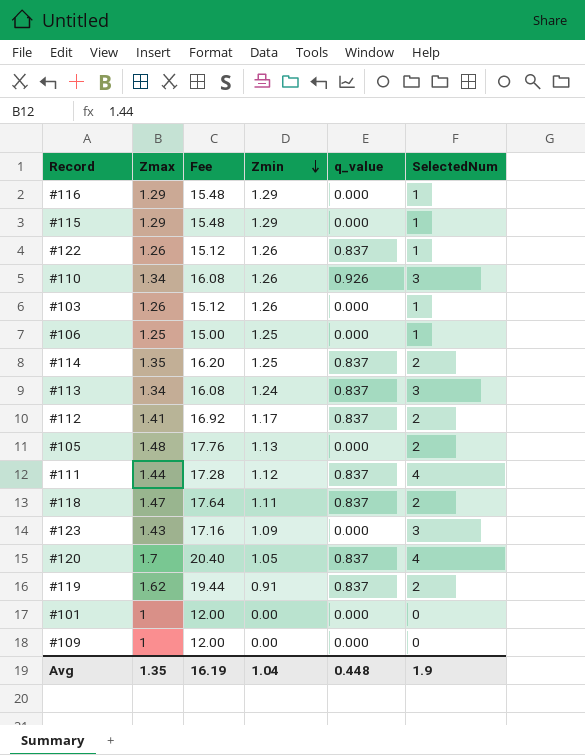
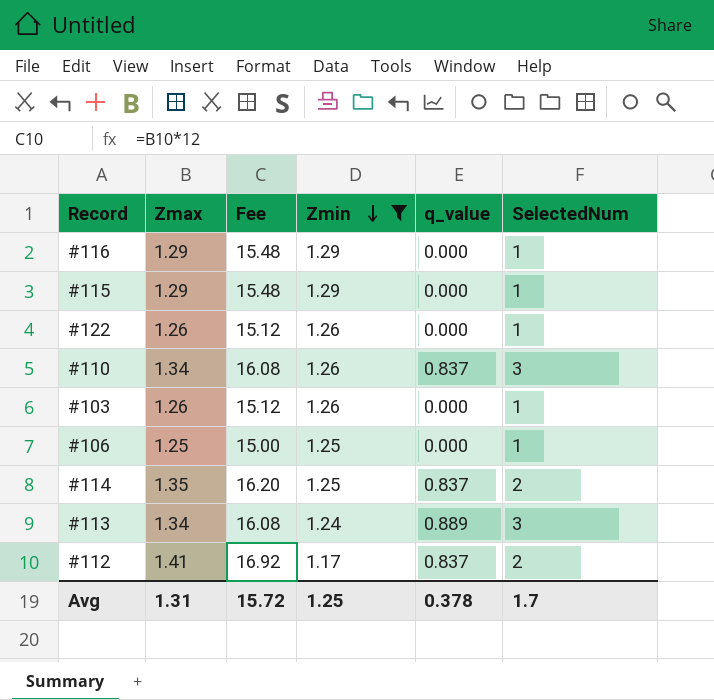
filter: none -> Zmin >= 1.17
#122 | q_value: 0.837 -> 0.000
#110 | q_value: 0.926 -> 0.837
#113 | q_value: 0.837 -> 0.889
Avg | Zmax: 1.35 -> 1.31
Avg | Fee: 16.19 -> 15.72
Avg | Zmin: 1.04 -> 1.25
Avg | q_value: 0.448 -> 0.378
Avg | SelectedNum: 1.9 -> 1.7

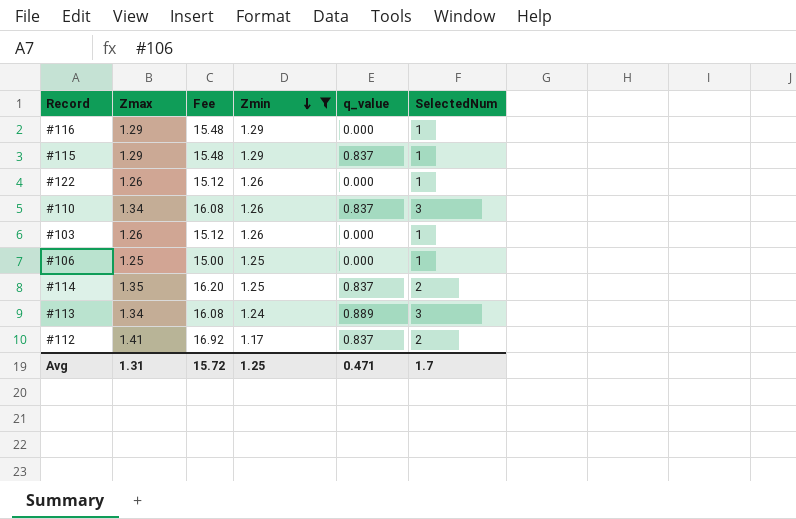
#115 | q_value: 0.000 -> 0.837
Avg | q_value: 0.378 -> 0.471

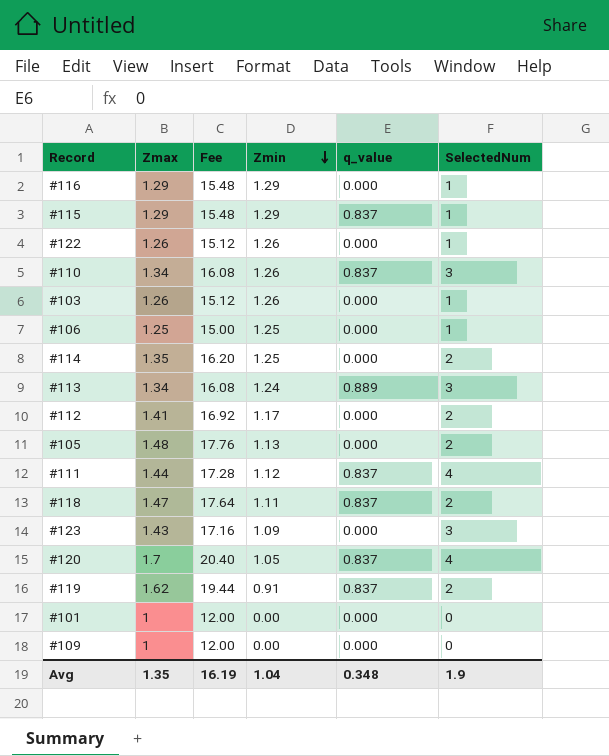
filter: Zmin >= 1.17 -> none
#114 | q_value: 0.837 -> 0.000
#112 | q_value: 0.837 -> 0.000
Avg | Zmax: 1.31 -> 1.35
Avg | Fee: 15.72 -> 16.19
Avg | Zmin: 1.25 -> 1.04
Avg | q_value: 0.471 -> 0.348
Avg | SelectedNum: 1.7 -> 1.9

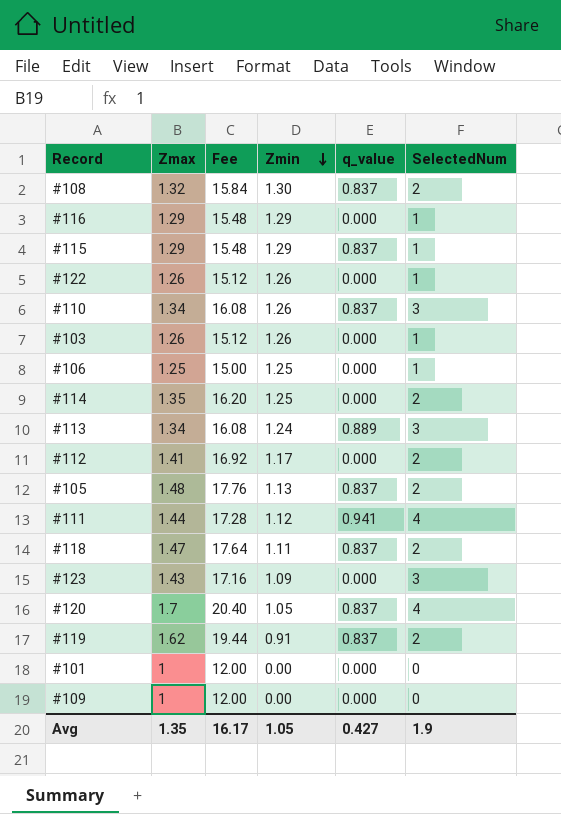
row #108: none -> 1.32 | 15.84 | 1.30 | 0.837 | 2
#105 | q_value: 0.000 -> 0.837
#111 | q_value: 0.837 -> 0.941
Avg | Fee: 16.19 -> 16.17
Avg | Zmin: 1.04 -> 1.05
Avg | q_value: 0.348 -> 0.427

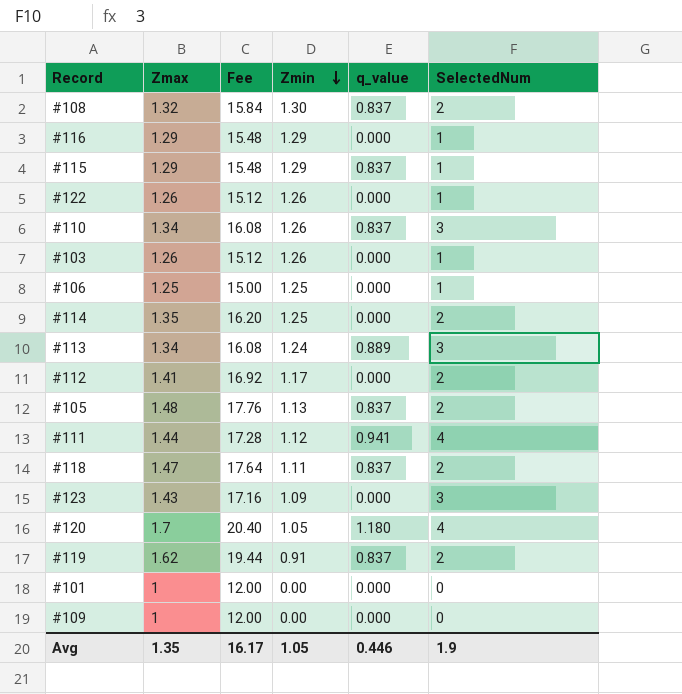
#120 | q_value: 0.837 -> 1.180
Avg | q_value: 0.427 -> 0.446

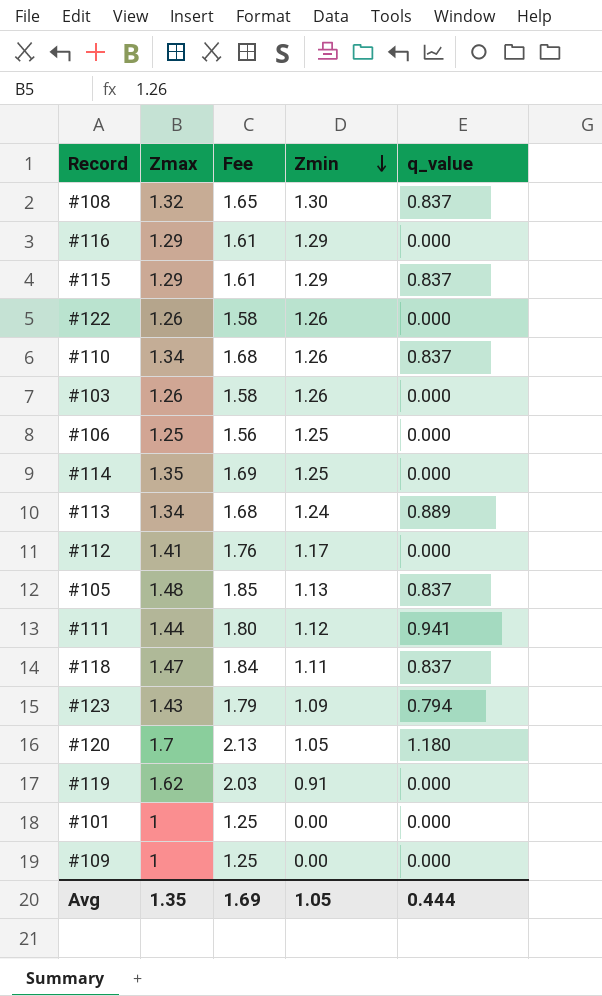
column SelectedNum | position: 6 -> none
column Fee | formula: [Zmax] * 12 -> [Zmax] * 1.25
#123 | q_value: 0.000 -> 0.794
#119 | q_value: 0.837 -> 0.000
Avg | Fee: 16.17 -> 1.69
Avg | q_value: 0.446 -> 0.444

